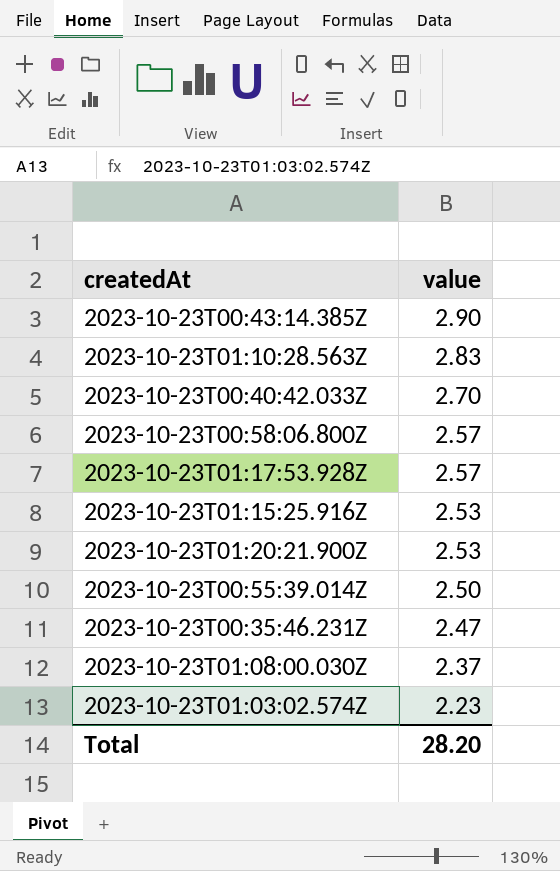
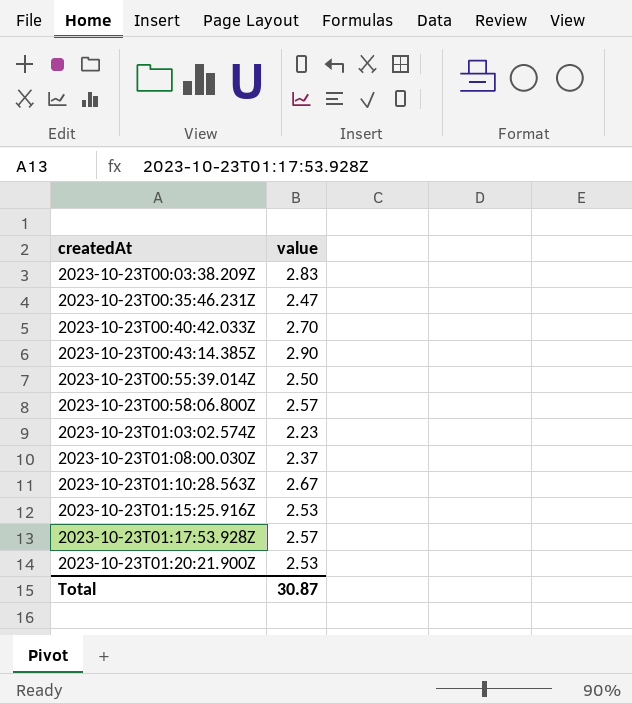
row order: value descending -> createdAt ascending
row 2023-10-23T00:03:38.209Z: none -> 2.83
2023-10-23T01:10:28.563Z | value: 2.83 -> 2.67
Total | value: 28.20 -> 30.87

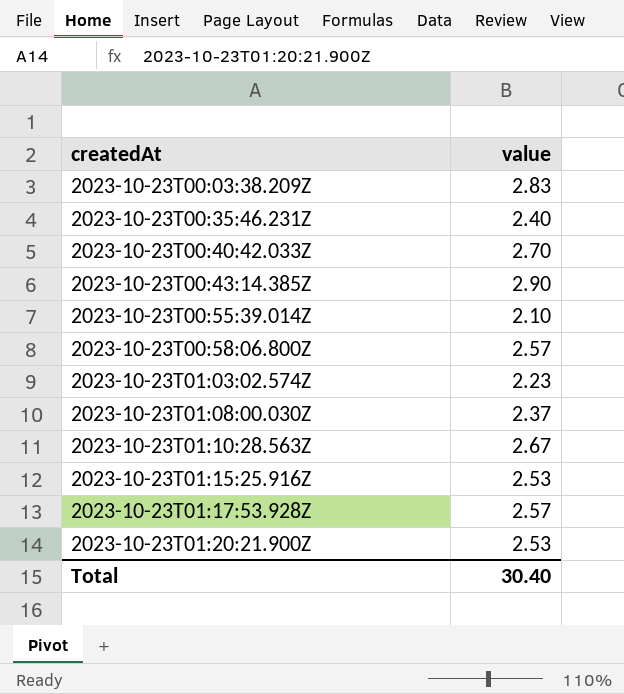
2023-10-23T00:35:46.231Z | value: 2.47 -> 2.40
2023-10-23T00:55:39.014Z | value: 2.50 -> 2.10
Total | value: 30.87 -> 30.40

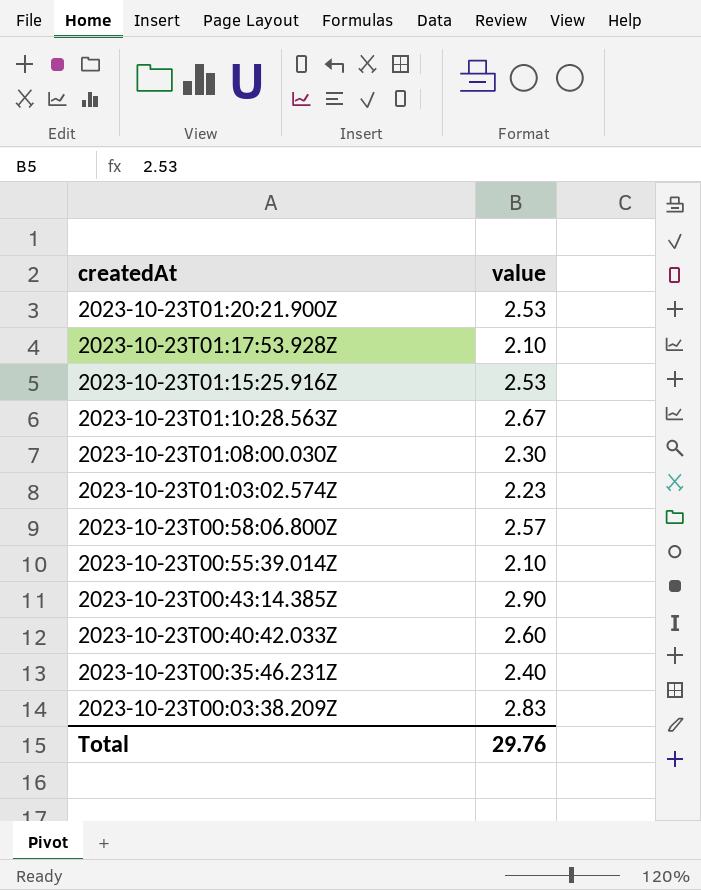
row order: createdAt ascending -> createdAt descending
2023-10-23T01:17:53.928Z | value: 2.57 -> 2.10
2023-10-23T01:08:00.030Z | value: 2.37 -> 2.30
2023-10-23T00:40:42.033Z | value: 2.70 -> 2.60
Total | value: 30.40 -> 29.76

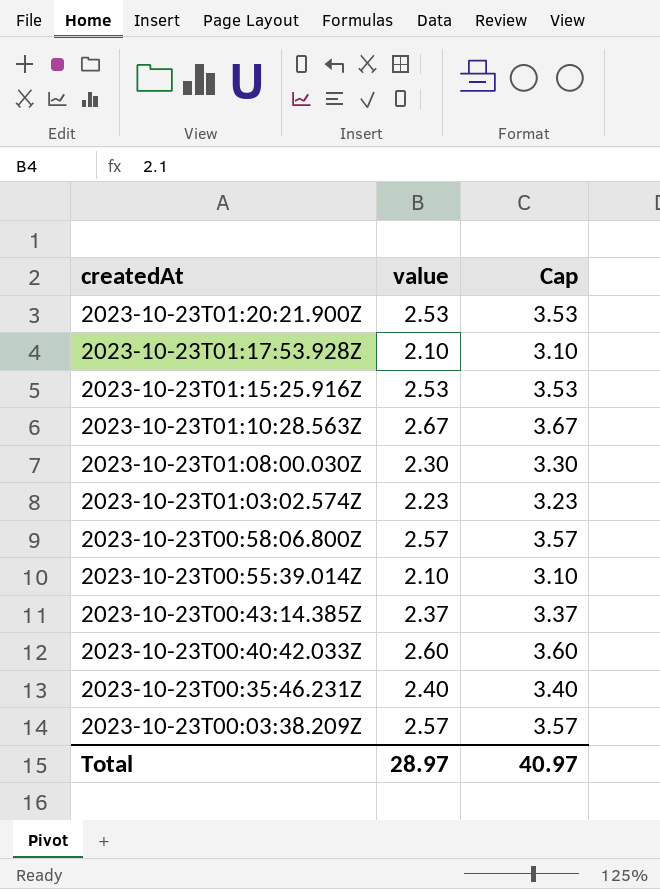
column Cap | formula: none -> [value] + 1
2023-10-23T00:43:14.385Z | value: 2.90 -> 2.37
2023-10-23T00:03:38.209Z | value: 2.83 -> 2.57
Total | value: 29.76 -> 28.97

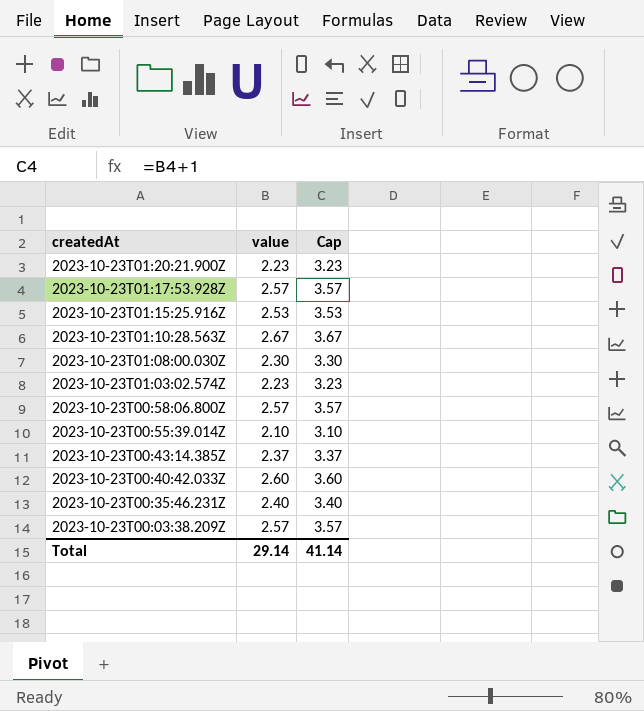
2023-10-23T01:20:21.900Z | value: 2.53 -> 2.23
2023-10-23T01:20:21.900Z | Cap: 3.53 -> 3.23
2023-10-23T01:17:53.928Z | value: 2.10 -> 2.57
2023-10-23T01:17:53.928Z | Cap: 3.10 -> 3.57
Total | value: 28.97 -> 29.14
Total | Cap: 40.97 -> 41.14

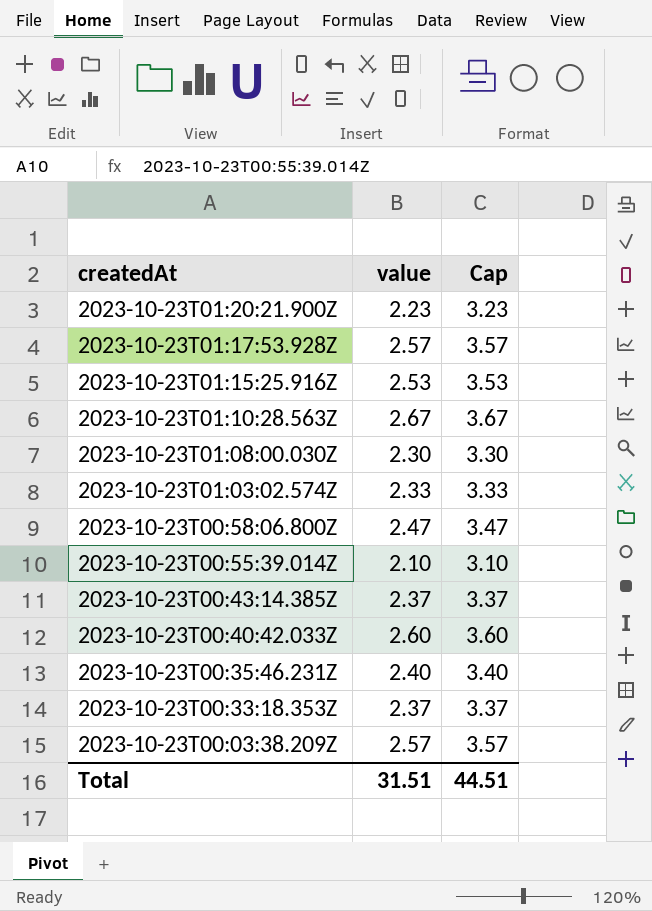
2023-10-23T01:03:02.574Z | value: 2.23 -> 2.33
2023-10-23T01:03:02.574Z | Cap: 3.23 -> 3.33
2023-10-23T00:58:06.800Z | value: 2.57 -> 2.47
2023-10-23T00:58:06.800Z | Cap: 3.57 -> 3.47
row 2023-10-23T00:33:18.353Z: none -> 2.37 | 3.37
Total | value: 29.14 -> 31.51
Total | Cap: 41.14 -> 44.51

